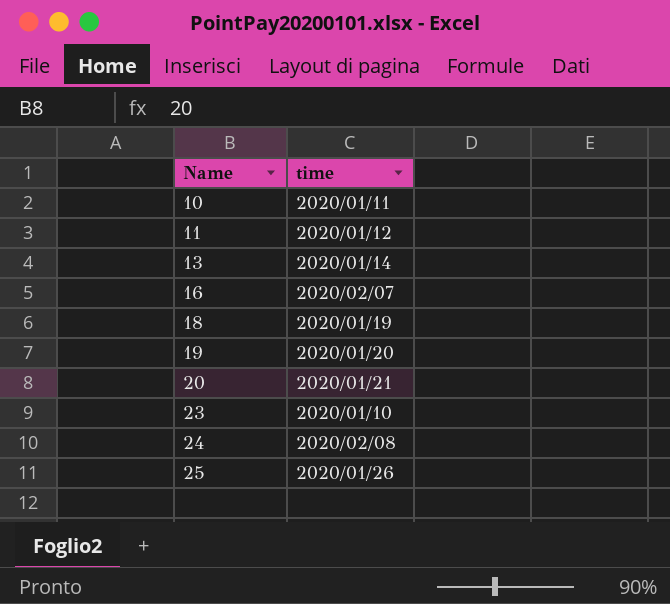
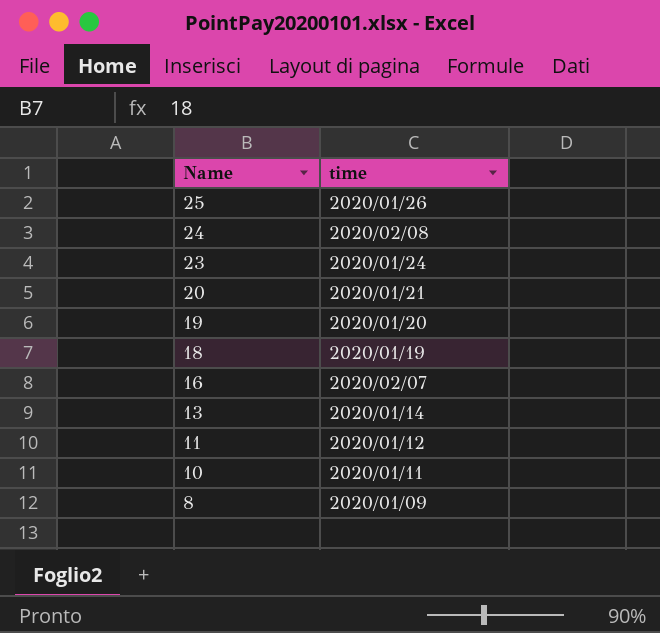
row order: Name ascending -> Name descending
23 | time: 2020/01/10 -> 2020/01/24
row 8: none -> 2020/01/09

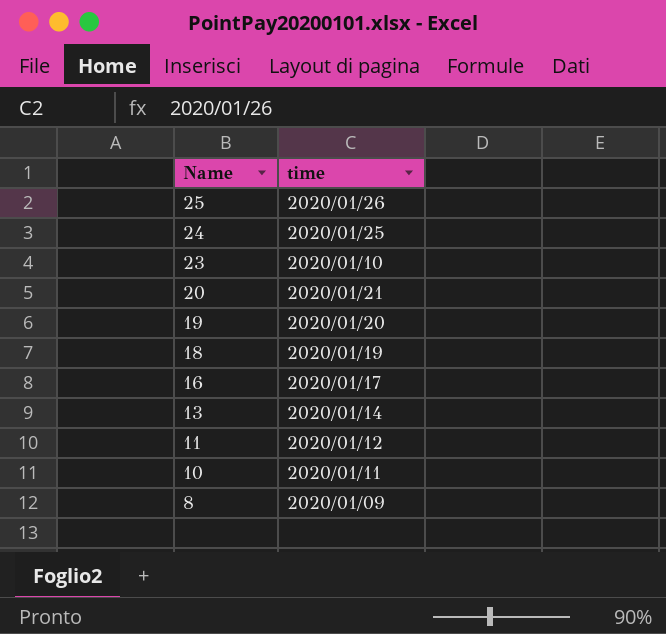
24 | time: 2020/02/08 -> 2020/01/25
23 | time: 2020/01/24 -> 2020/01/10
16 | time: 2020/02/07 -> 2020/01/17

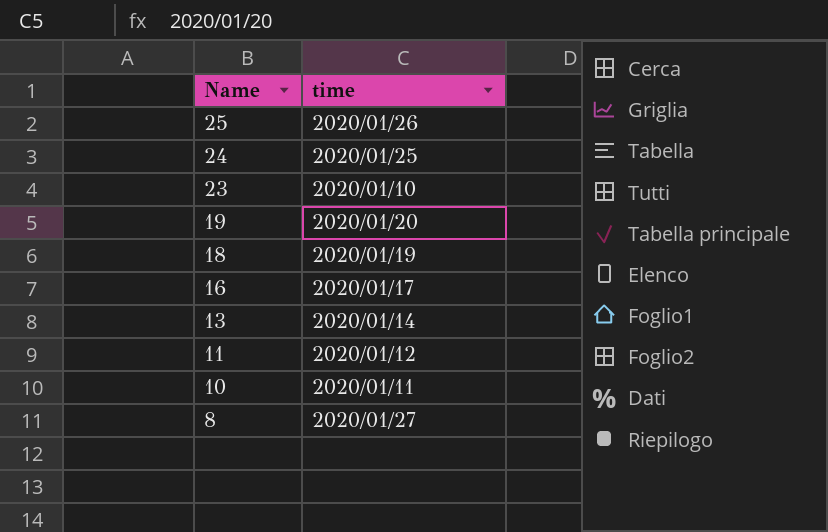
row 20: 2020/01/21 -> none
8 | time: 2020/01/09 -> 2020/01/27

